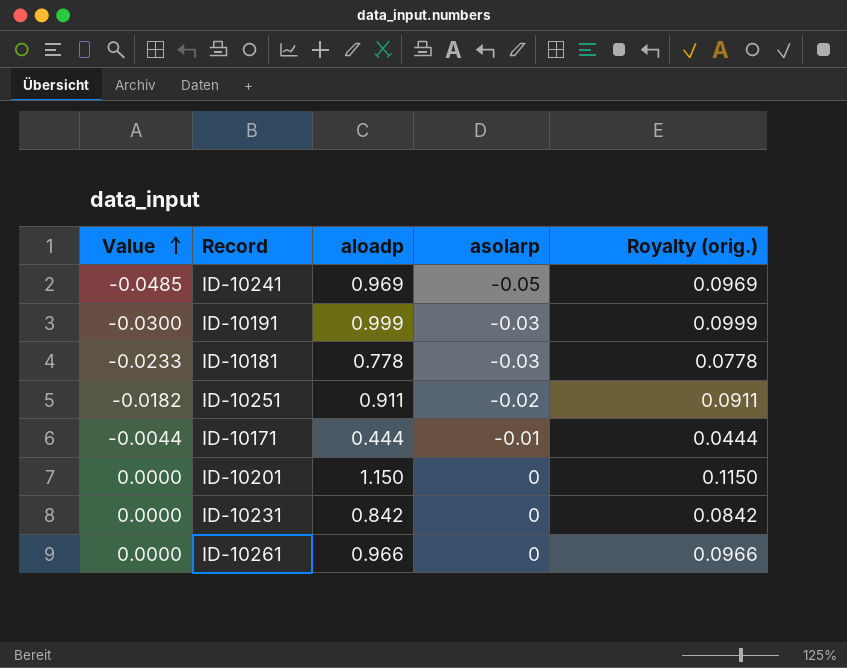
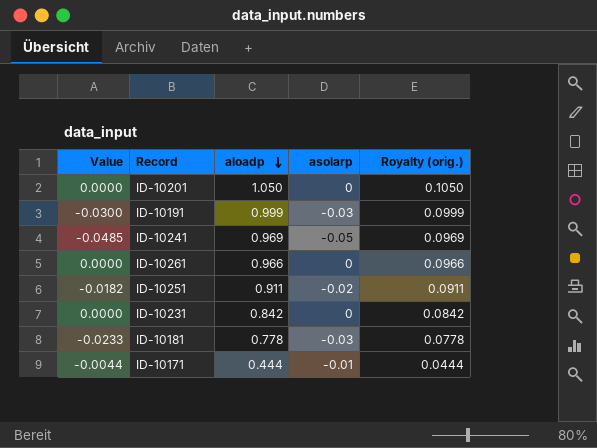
row order: Value ascending -> aloadp descending
ID-10201 | aloadp: 1.150 -> 1.050
ID-10201 | Royalty (orig.): 0.1150 -> 0.1050

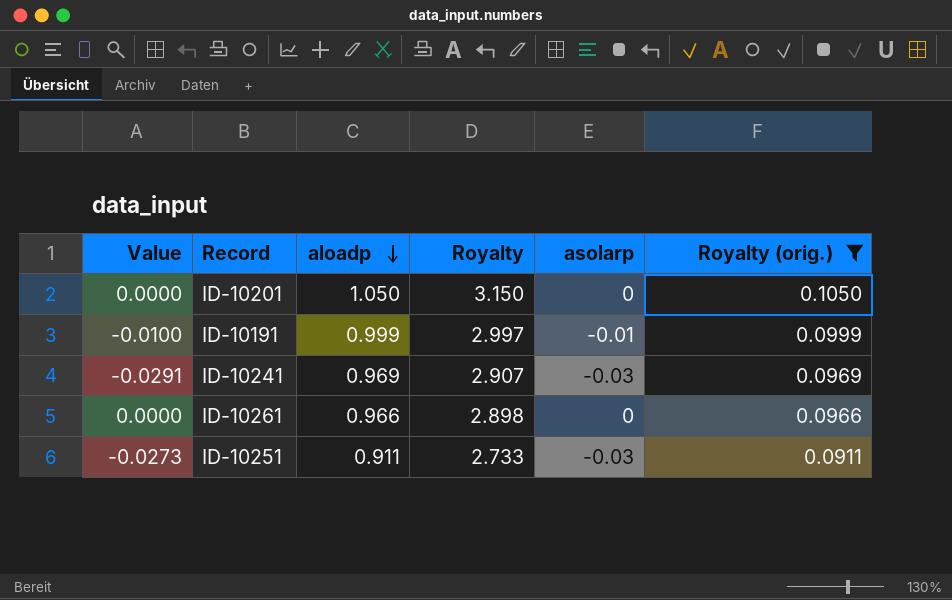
filter: none -> Royalty (orig.) >= 0.0911
column Royalty | formula: none -> [aloadp] * 3
ID-10191 | Value: -0.0300 -> -0.0100
ID-10191 | asolarp: -0.03 -> -0.01
ID-10241 | Value: -0.0485 -> -0.0291
ID-10241 | asolarp: -0.05 -> -0.03
ID-10251 | Value: -0.0182 -> -0.0273
ID-10251 | asolarp: -0.02 -> -0.03

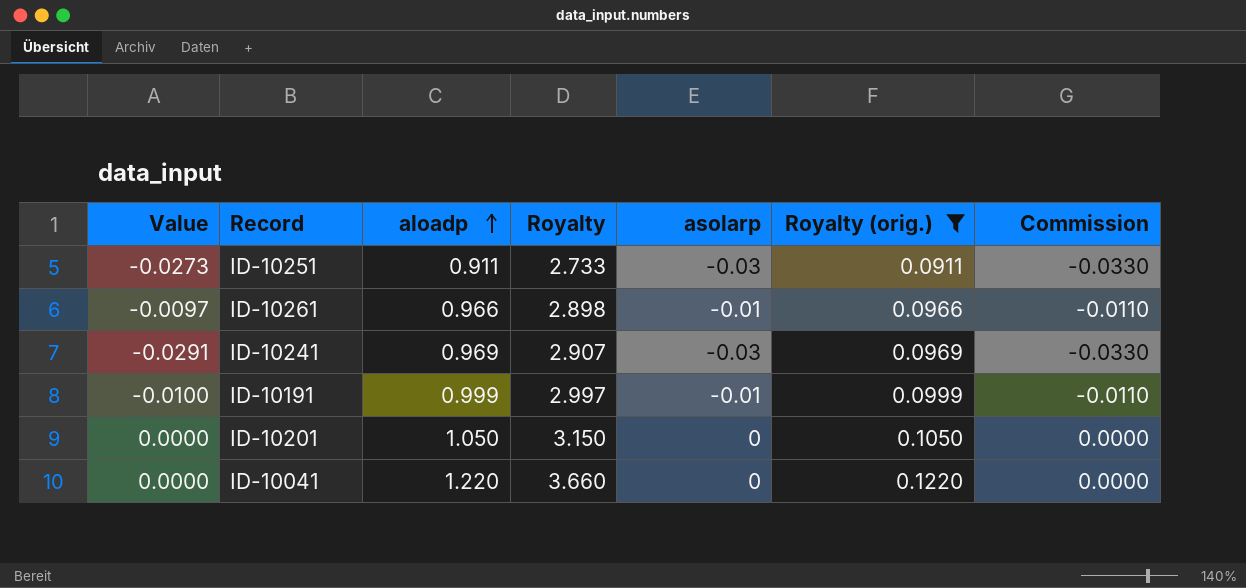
row order: aloadp descending -> aloadp ascending
column Commission | formula: none -> [asolarp] * 1.1
ID-10261 | Value: 0.0000 -> -0.0097
ID-10261 | asolarp: 0 -> -0.01
row ID-10041: none -> 0.0000 | 1.220 | 3.660 | 0 | 0.1220 | 0.0000

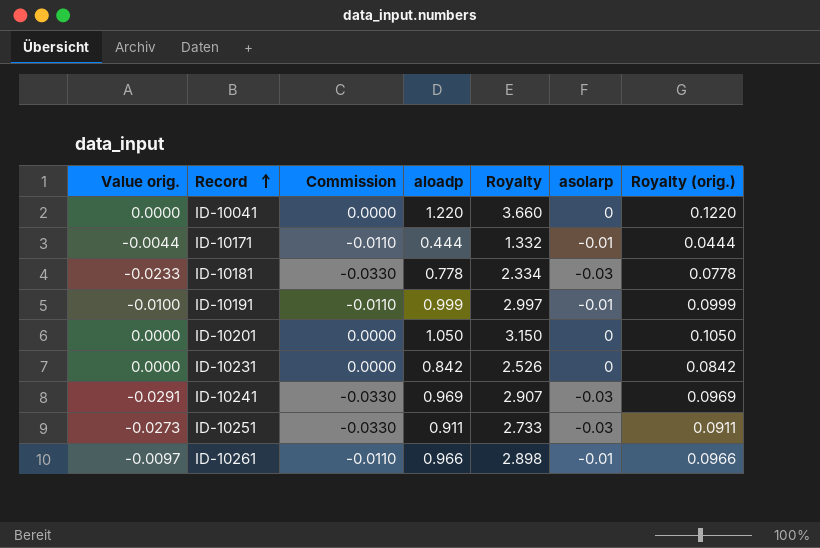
filter: Royalty (orig.) >= 0.0911 -> none
row order: aloadp ascending -> Record ascending
column name: Value -> Value orig.
column Commission | position: 7 -> 3

